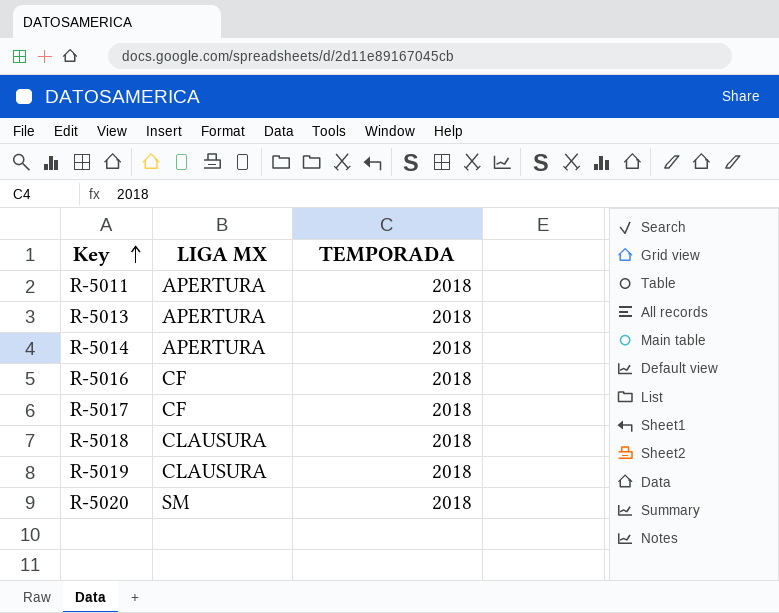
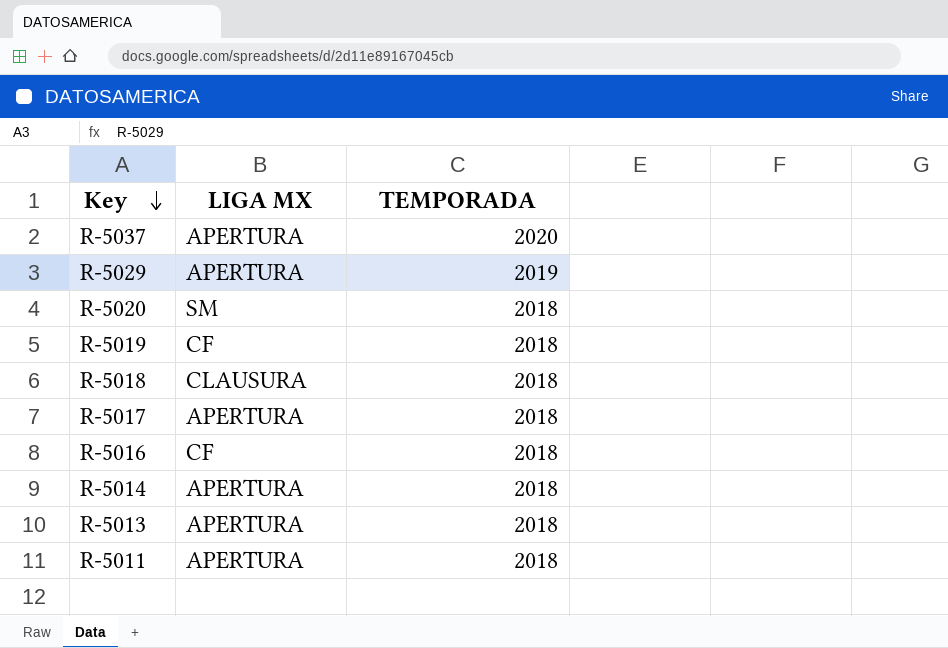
row order: Key ascending -> Key descending
row R-5037: none -> APERTURA | 2020
row R-5029: none -> APERTURA | 2019
R-5019 | LIGA MX: CLAUSURA -> CF
R-5017 | LIGA MX: CF -> APERTURA

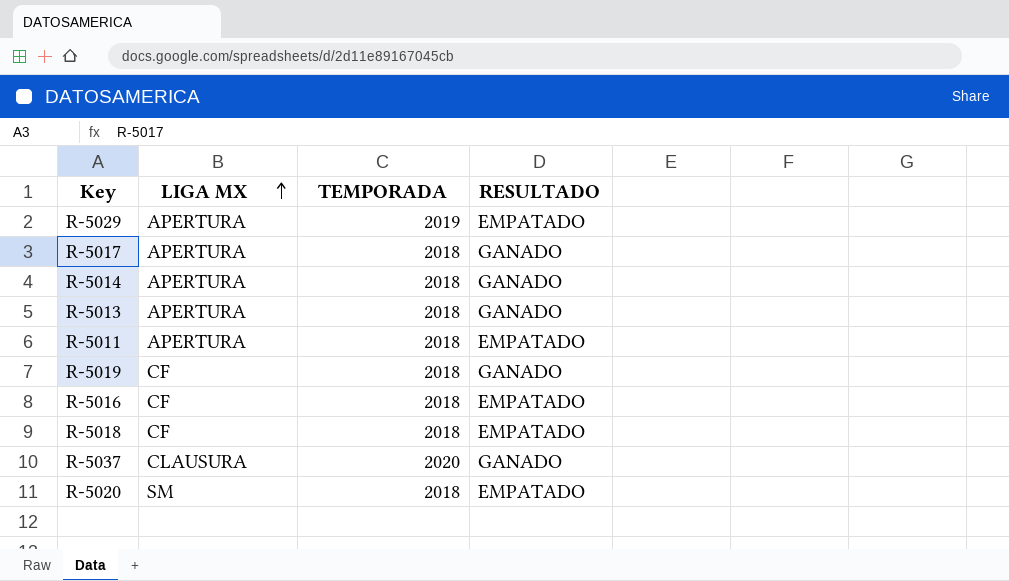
row order: Key descending -> LIGA MX ascending
column RESULTADO | position: none -> 4
R-5018 | LIGA MX: CLAUSURA -> CF
R-5037 | LIGA MX: APERTURA -> CLAUSURA

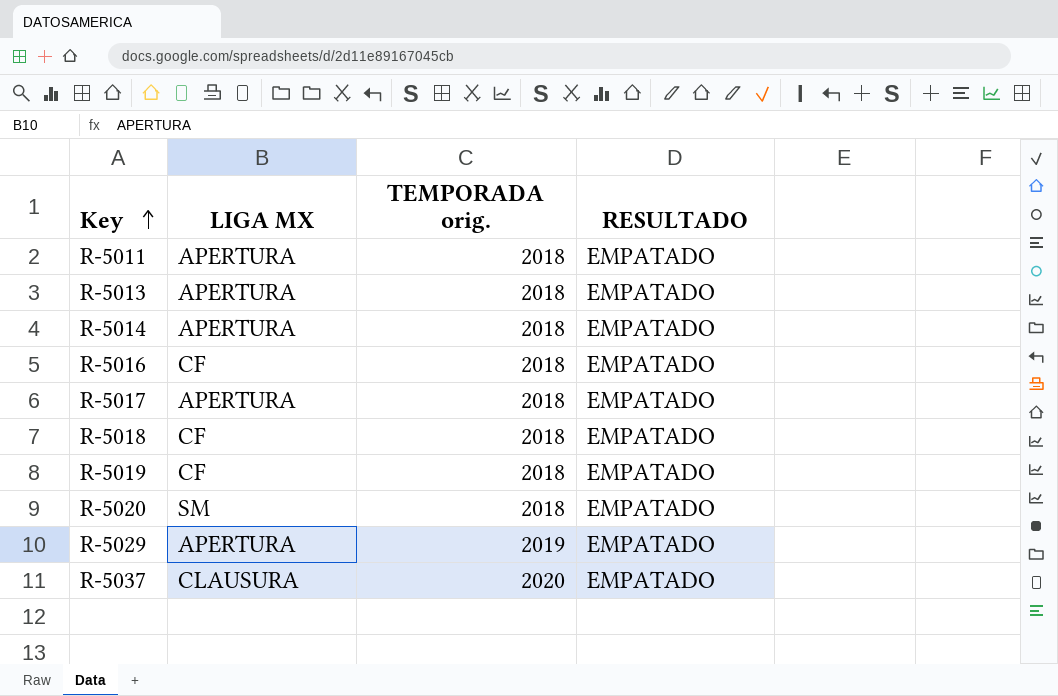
row order: LIGA MX ascending -> Key ascending
column name: TEMPORADA -> TEMPORADA orig.
R-5013 | RESULTADO: GANADO -> EMPATADO
R-5014 | RESULTADO: GANADO -> EMPATADO
R-5017 | RESULTADO: GANADO -> EMPATADO
R-5019 | RESULTADO: GANADO -> EMPATADO
R-5037 | RESULTADO: GANADO -> EMPATADO

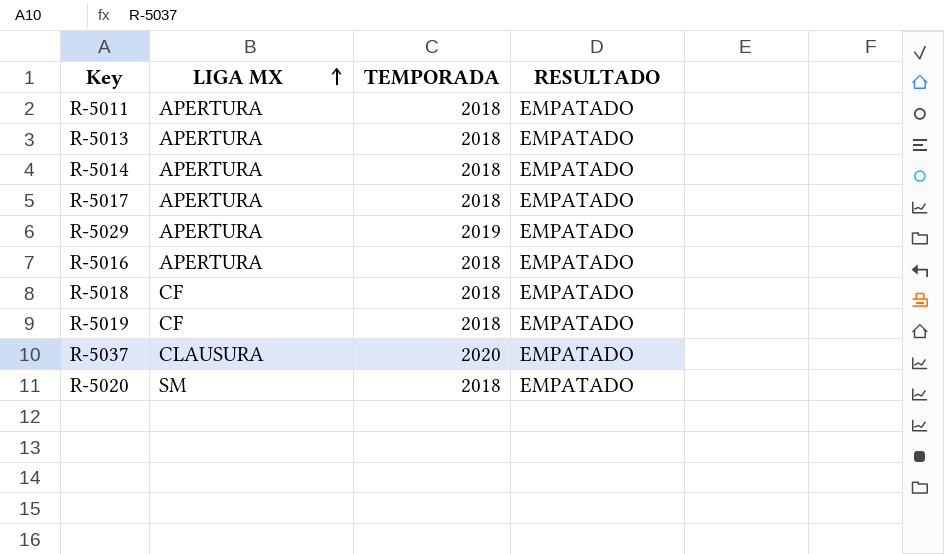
row order: Key ascending -> LIGA MX ascending
column name: TEMPORADA orig. -> TEMPORADA
R-5016 | LIGA MX: CF -> APERTURA

